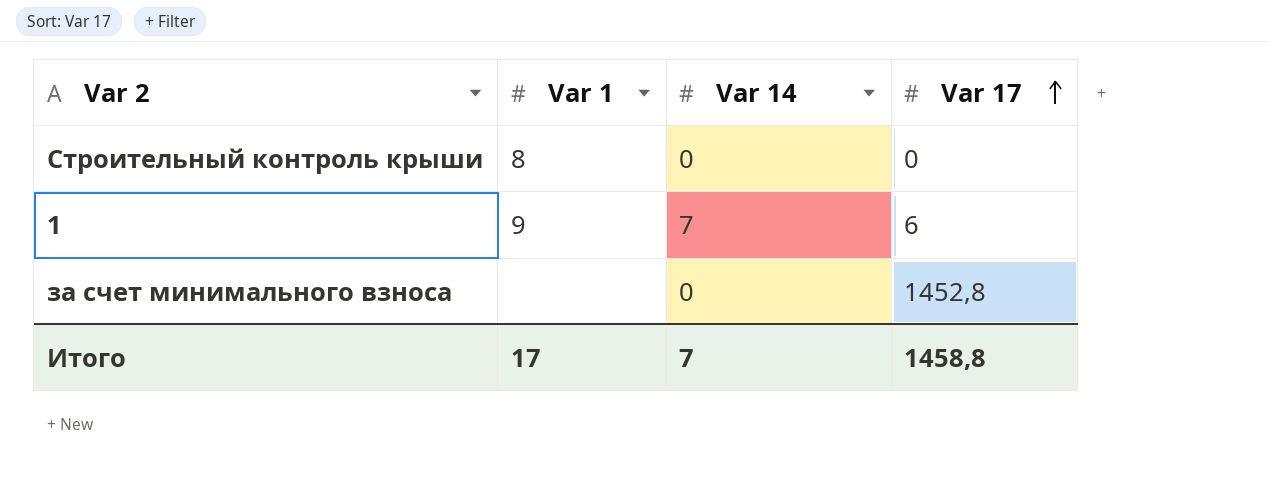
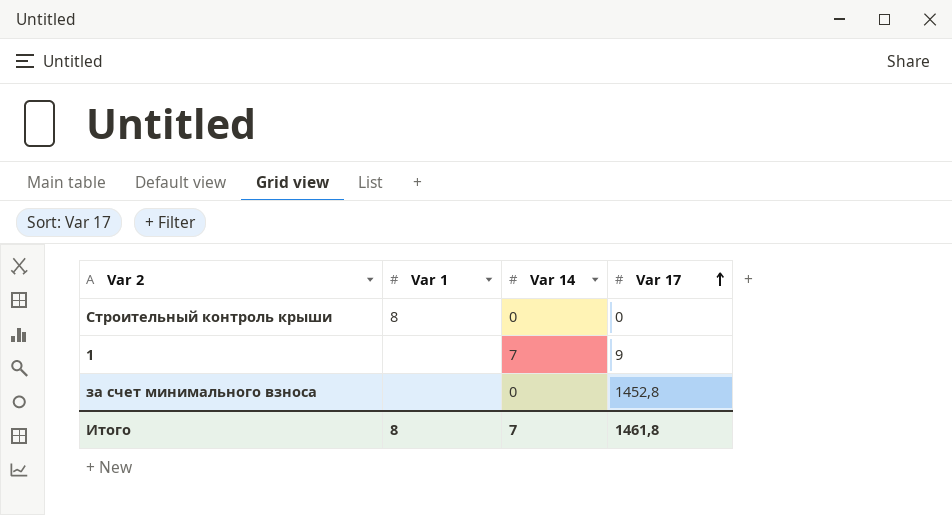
1 | Var 1: 9 -> none
1 | Var 17: 6 -> 9
Итого | Var 1: 17 -> 8
Итого | Var 17: 1458,8 -> 1461,8

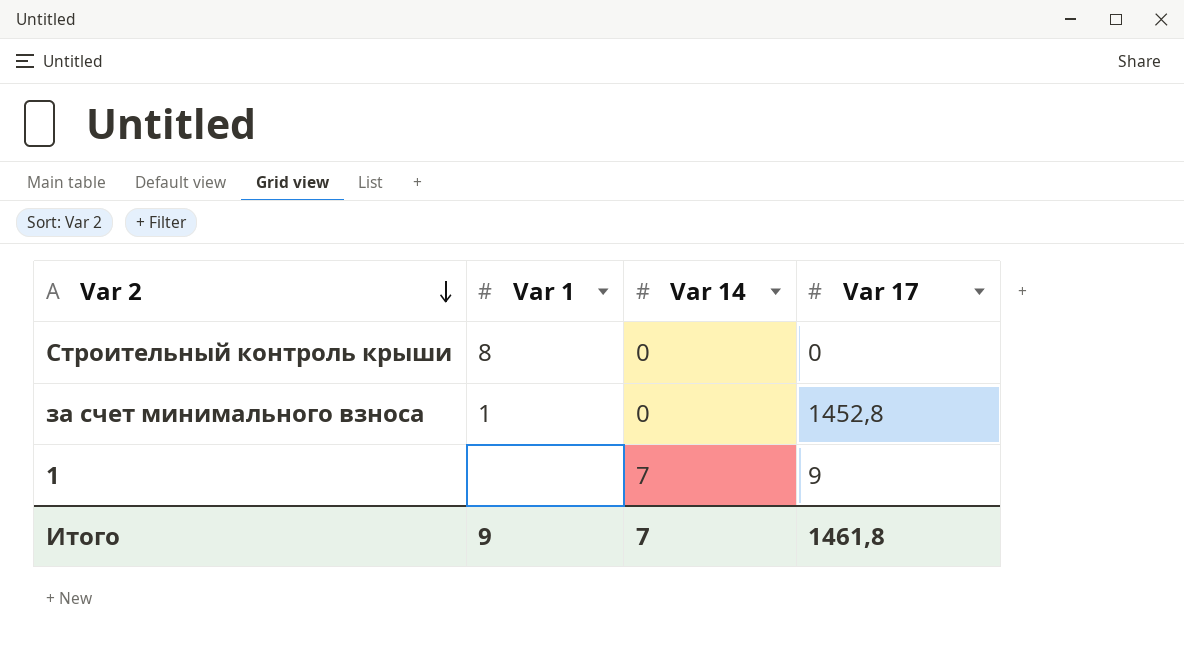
row order: Var 17 ascending -> Var 2 descending
за счет минимального взноса | Var 1: none -> 1
Итого | Var 1: 8 -> 9

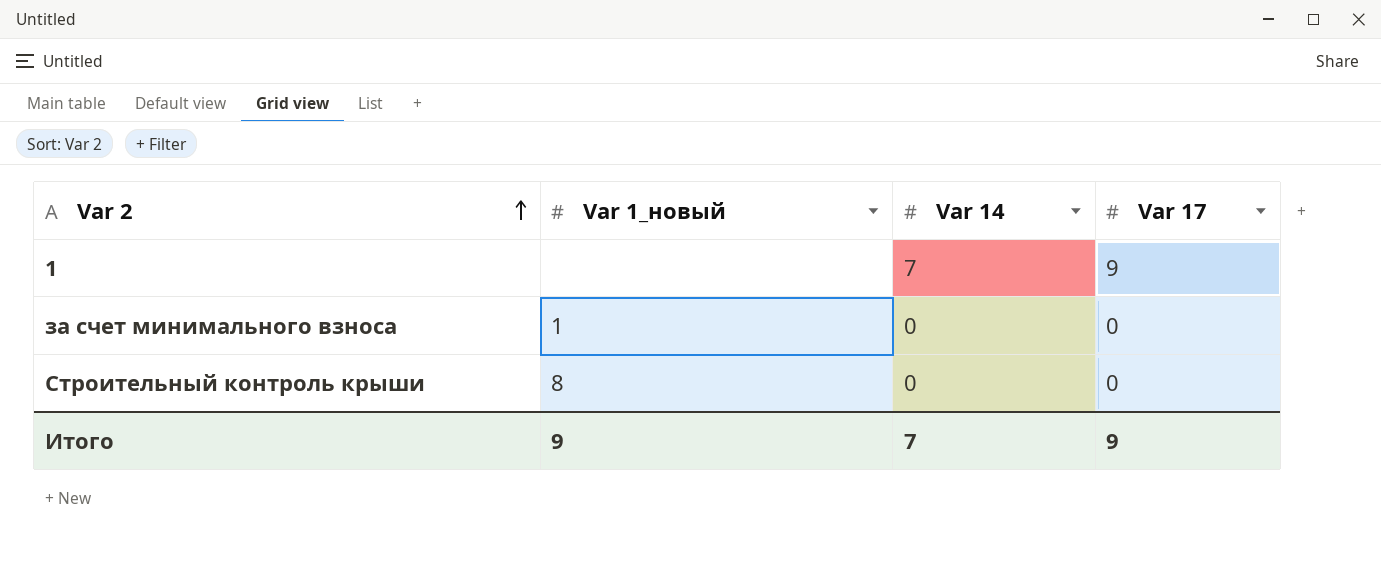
row order: Var 2 descending -> Var 2 ascending
column name: Var 1 -> Var 1_новый
за счет минимального взноса | Var 17: 1452,8 -> 0
Итого | Var 17: 1461,8 -> 9

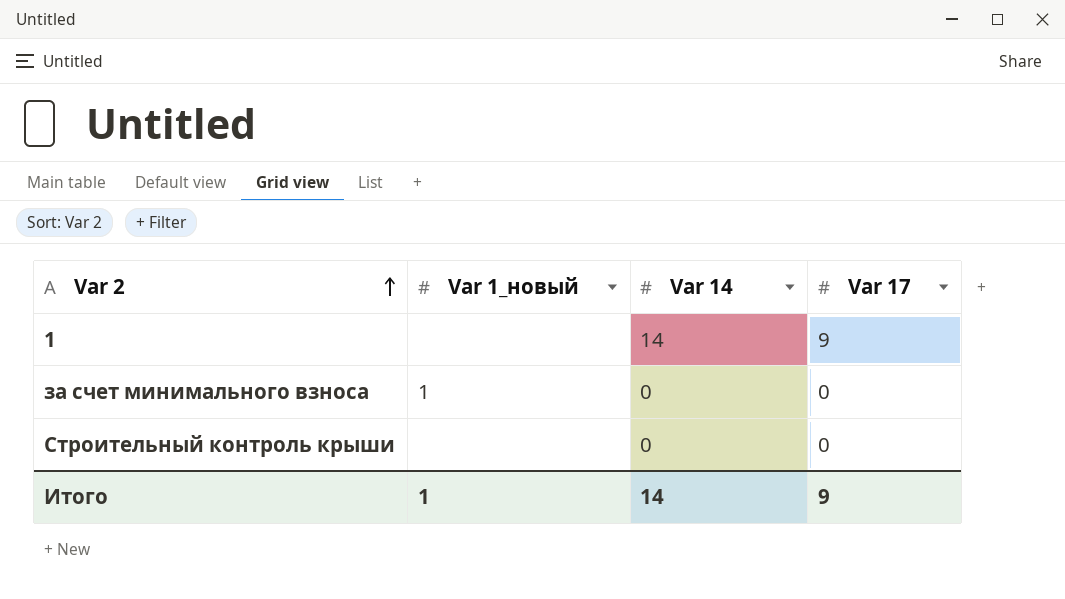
1 | Var 14: 7 -> 14
Строительный контроль крыши | Var 1_новый: 8 -> none
Итого | Var 1_новый: 9 -> 1
Итого | Var 14: 7 -> 14

